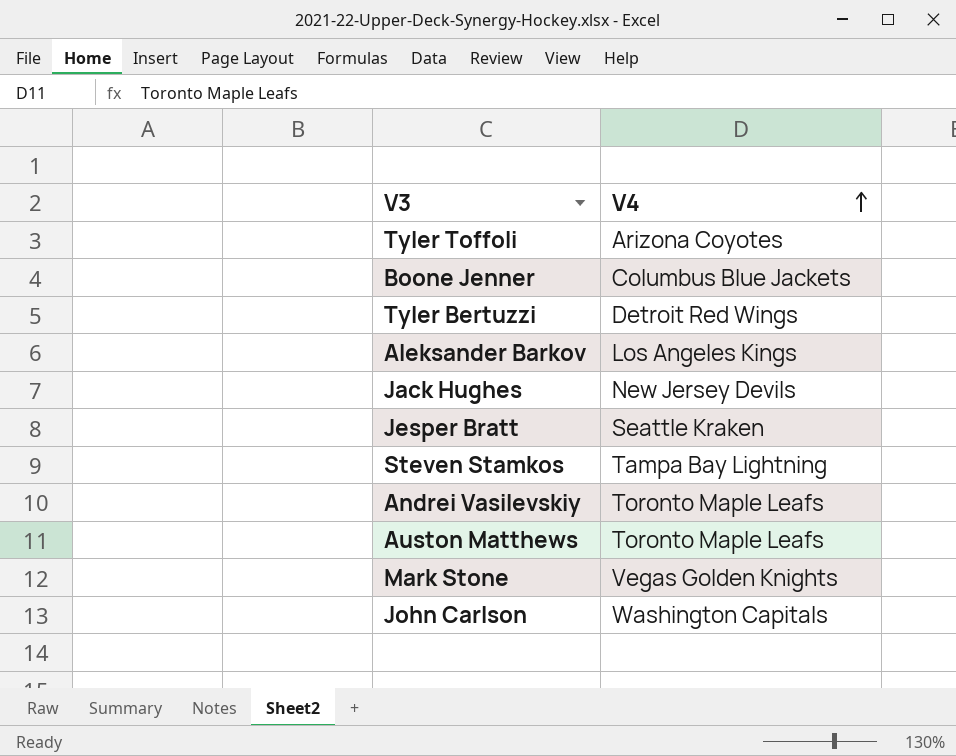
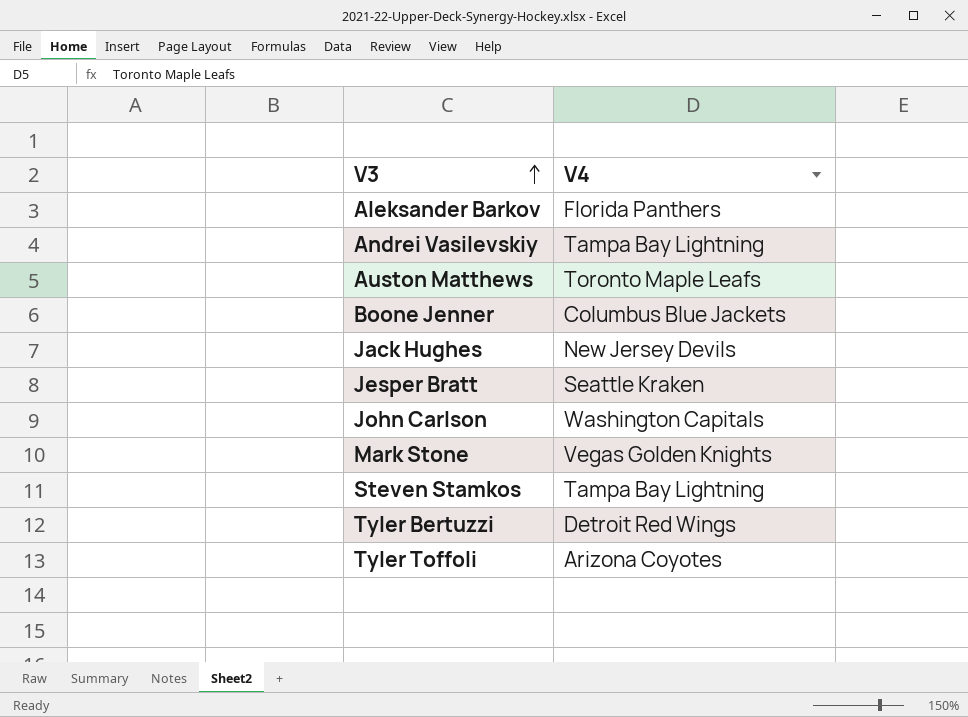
row order: V4 ascending -> V3 ascending
Aleksander Barkov | V4: Los Angeles Kings -> Florida Panthers
Andrei Vasilevskiy | V4: Toronto Maple Leafs -> Tampa Bay Lightning

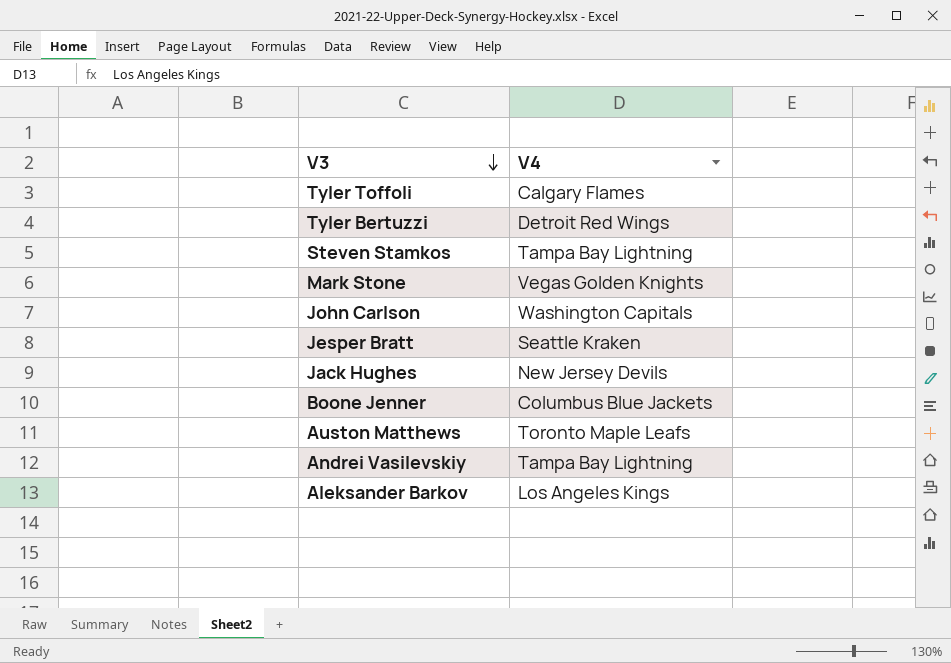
row order: V3 ascending -> V3 descending
Tyler Toffoli | V4: Arizona Coyotes -> Calgary Flames
Aleksander Barkov | V4: Florida Panthers -> Los Angeles Kings

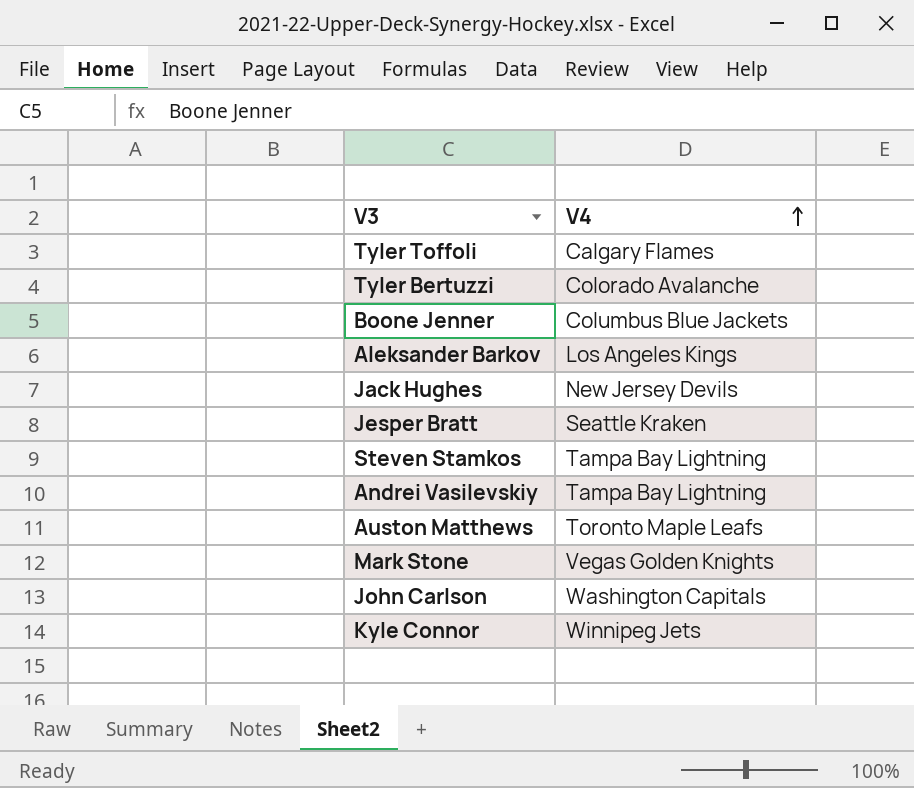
row order: V3 descending -> V4 ascending
Tyler Bertuzzi | V4: Detroit Red Wings -> Colorado Avalanche
row Kyle Connor: none -> Winnipeg Jets

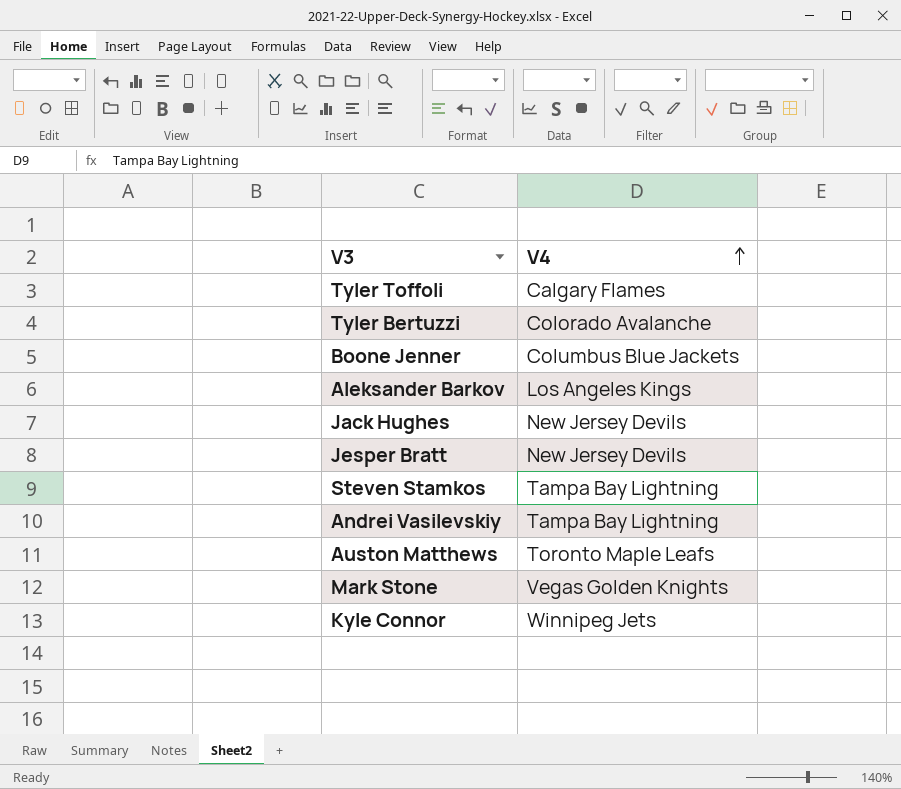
row John Carlson: Washington Capitals -> none
Jesper Bratt | V4: Seattle Kraken -> New Jersey Devils

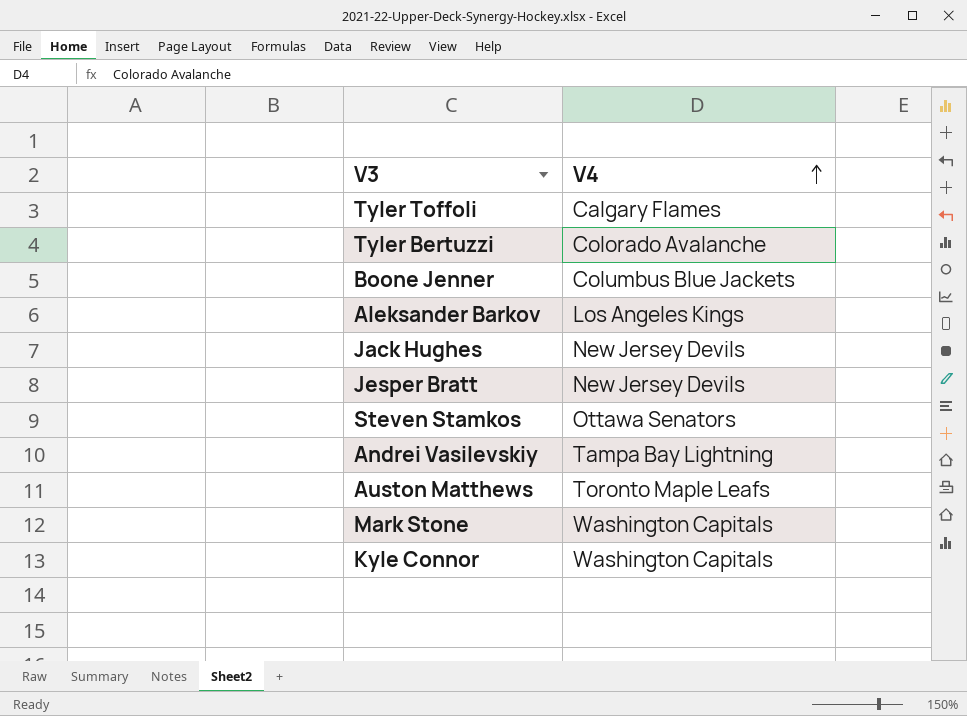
Steven Stamkos | V4: Tampa Bay Lightning -> Ottawa Senators
Mark Stone | V4: Vegas Golden Knights -> Washington Capitals
Kyle Connor | V4: Winnipeg Jets -> Washington Capitals

